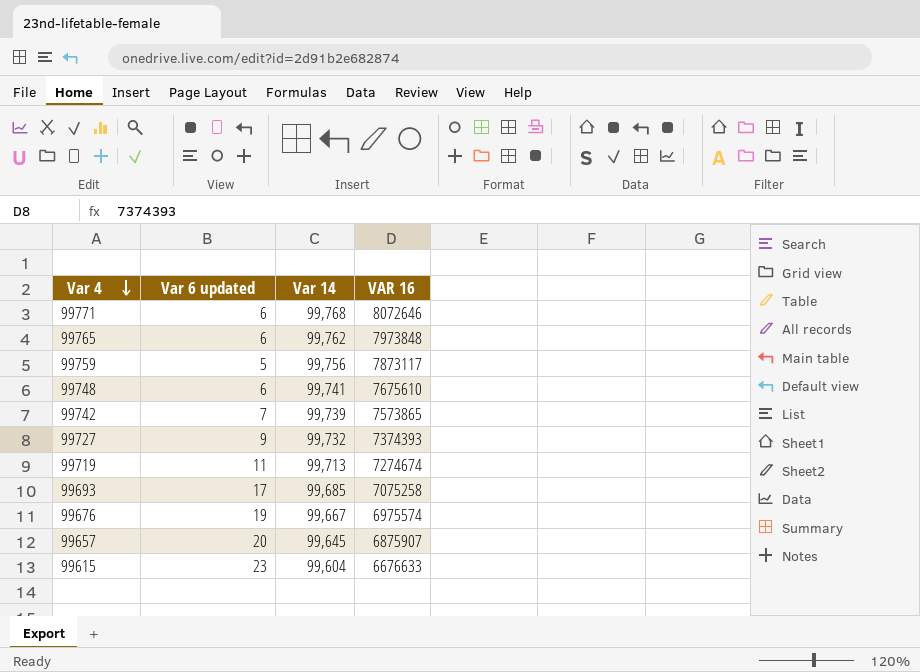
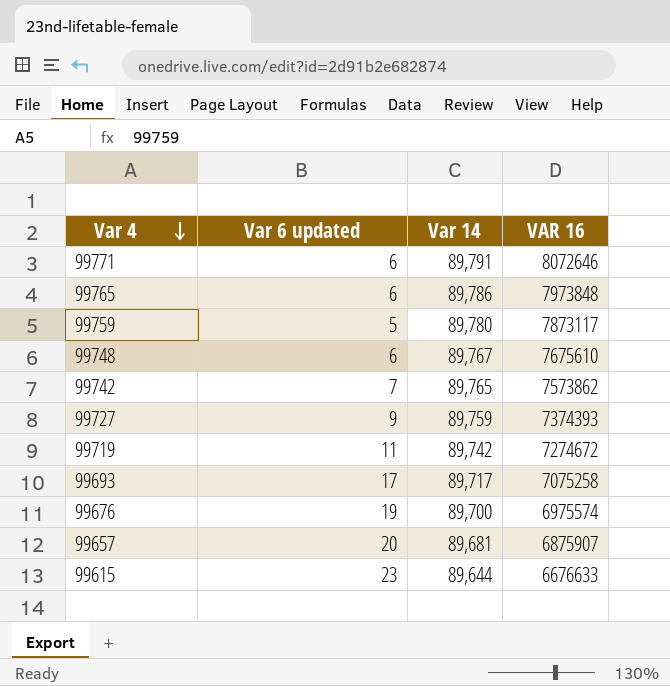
99771 | Var 14: 99,768 -> 89,791
99765 | Var 14: 99,762 -> 89,786
99759 | Var 14: 99,756 -> 89,780
99748 | Var 14: 99,741 -> 89,767
99742 | Var 14: 99,739 -> 89,765
99742 | VAR 16: 7573865 -> 7573862
99727 | Var 14: 99,732 -> 89,759
99719 | Var 14: 99,713 -> 89,742
99719 | VAR 16: 7274674 -> 7274672
99693 | Var 14: 99,685 -> 89,717
99676 | Var 14: 99,667 -> 89,700
99657 | Var 14: 99,645 -> 89,681
99615 | Var 14: 99,604 -> 89,644

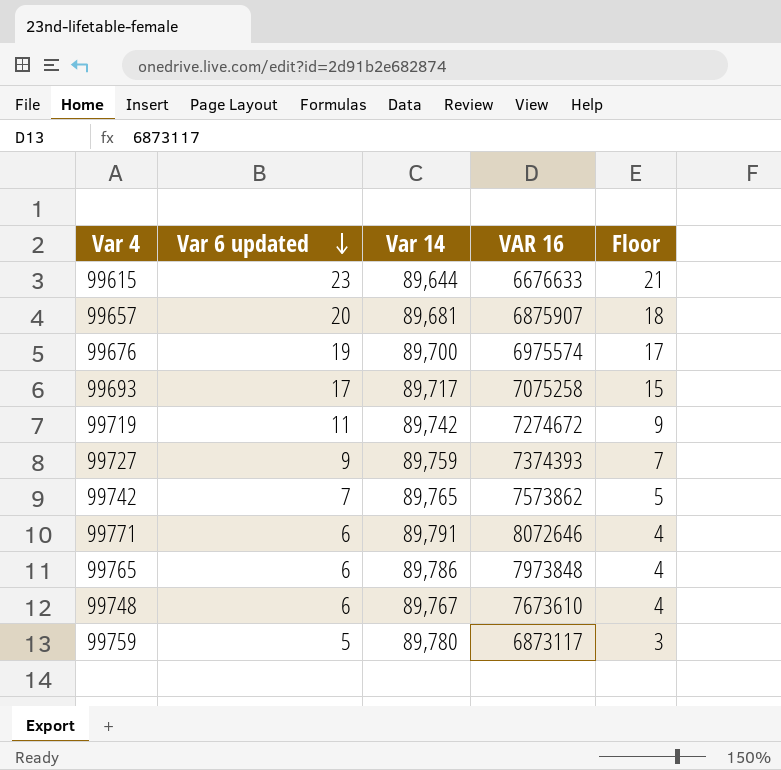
row order: Var 4 descending -> Var 6 updated descending
column Floor | formula: none -> [Var 6 updated] - 2
99748 | VAR 16: 7675610 -> 7673610
99759 | VAR 16: 7873117 -> 6873117

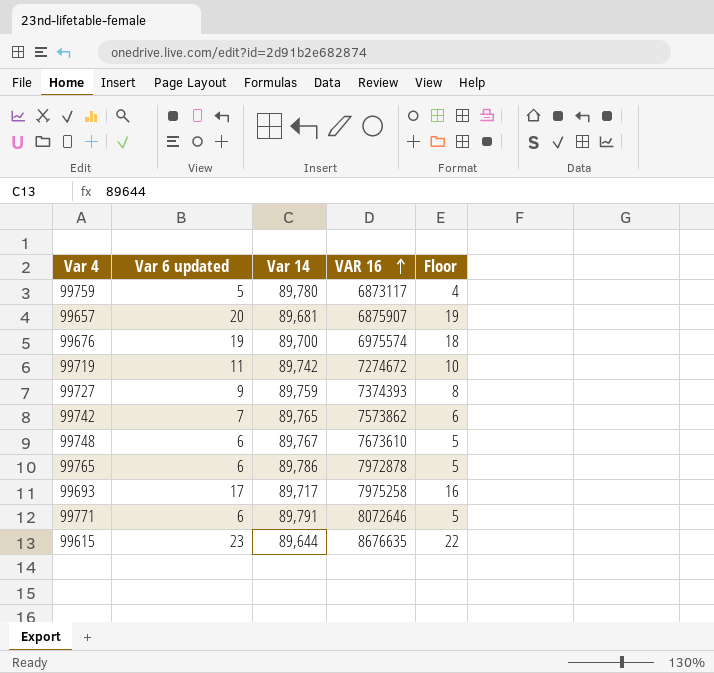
row order: Var 6 updated descending -> VAR 16 ascending
column Floor | formula: [Var 6 updated] - 2 -> [Var 6 updated] - 1
99765 | VAR 16: 7973848 -> 7972878
99693 | VAR 16: 7075258 -> 7975258
99615 | VAR 16: 6676633 -> 8676635

